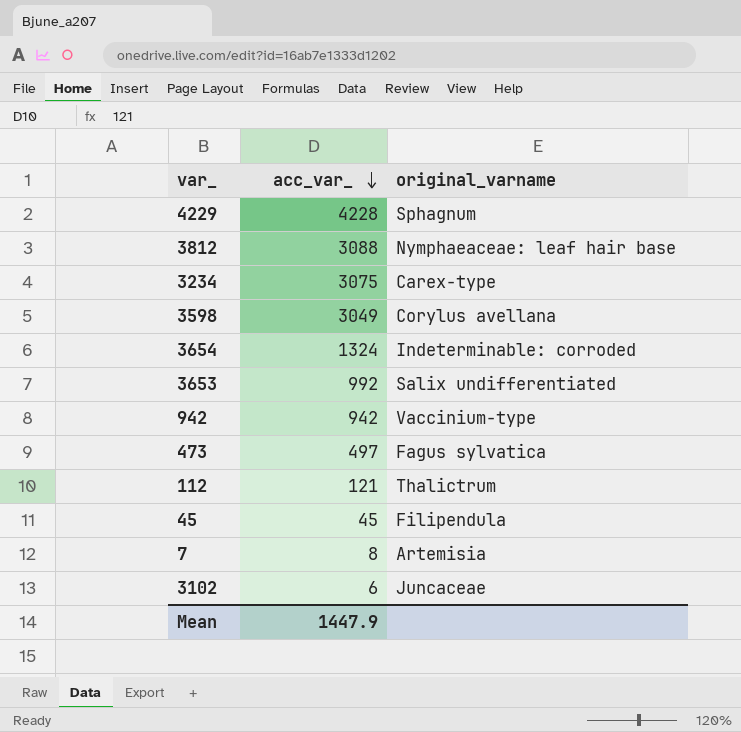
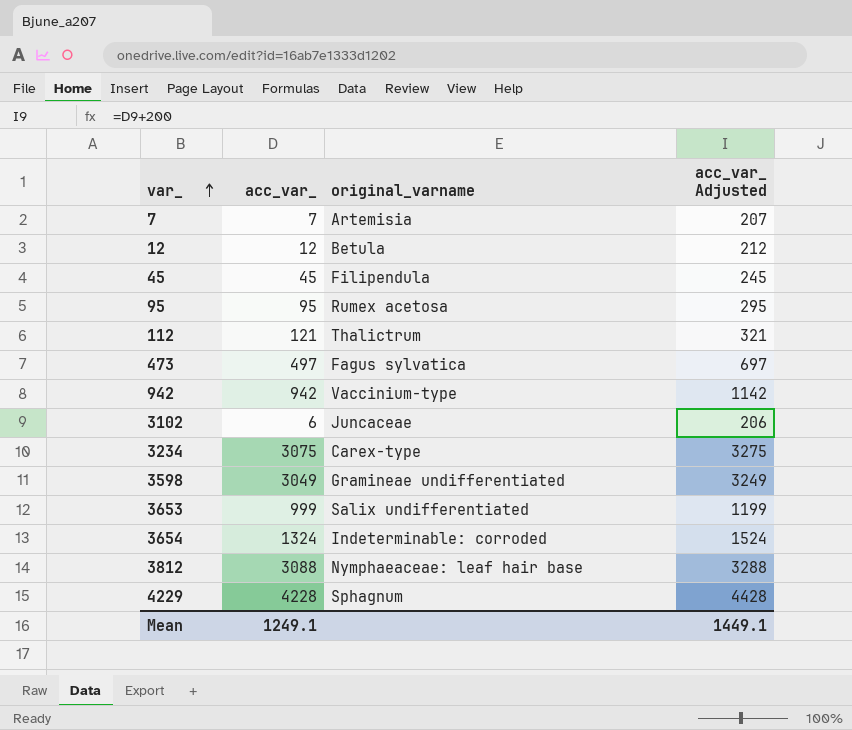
row order: acc_var_ descending -> var_ ascending
column acc_var_ Adjusted | formula: none -> [acc_var_] + 200
7 | acc_var_: 8 -> 7
row 12: none -> 12 | Betula | 212
row 95: none -> 95 | Rumex acetosa | 295
3598 | original_varname: Corylus avellana -> Gramineae undifferentiated
3653 | acc_var_: 992 -> 999
Mean | acc_var_: 1447.9 -> 1249.1

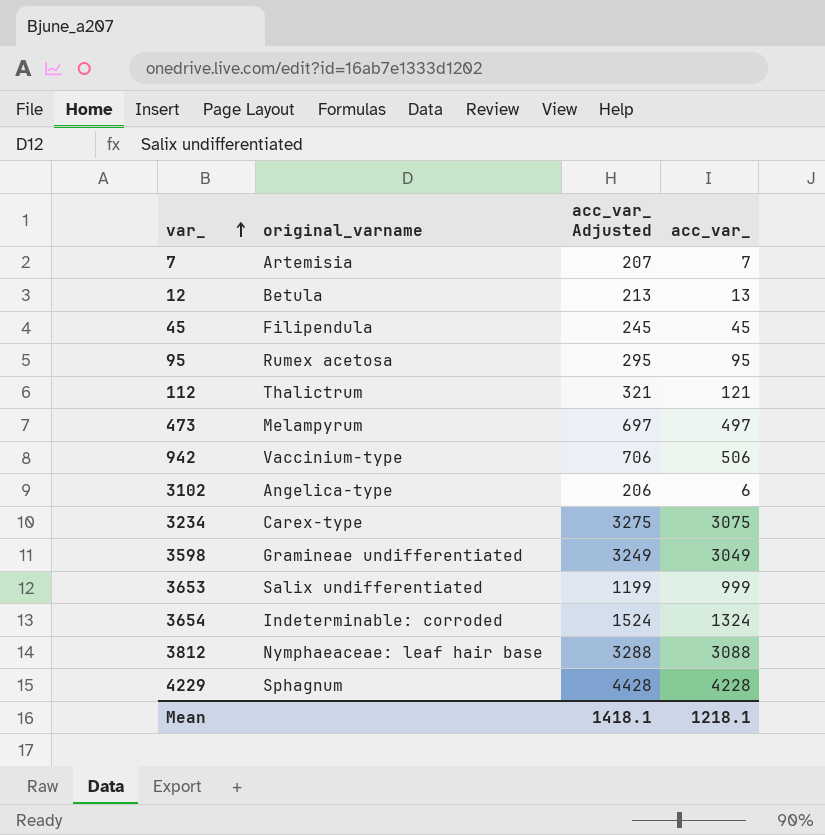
column acc_var_ | position: 2 -> 4
12 | acc_var_ Adjusted: 212 -> 213
12 | acc_var_: 12 -> 13
473 | original_varname: Fagus sylvatica -> Melampyrum
942 | acc_var_ Adjusted: 1142 -> 706
942 | acc_var_: 942 -> 506
3102 | original_varname: Juncaceae -> Angelica-type
Mean | acc_var_ Adjusted: 1449.1 -> 1418.1
Mean | acc_var_: 1249.1 -> 1218.1

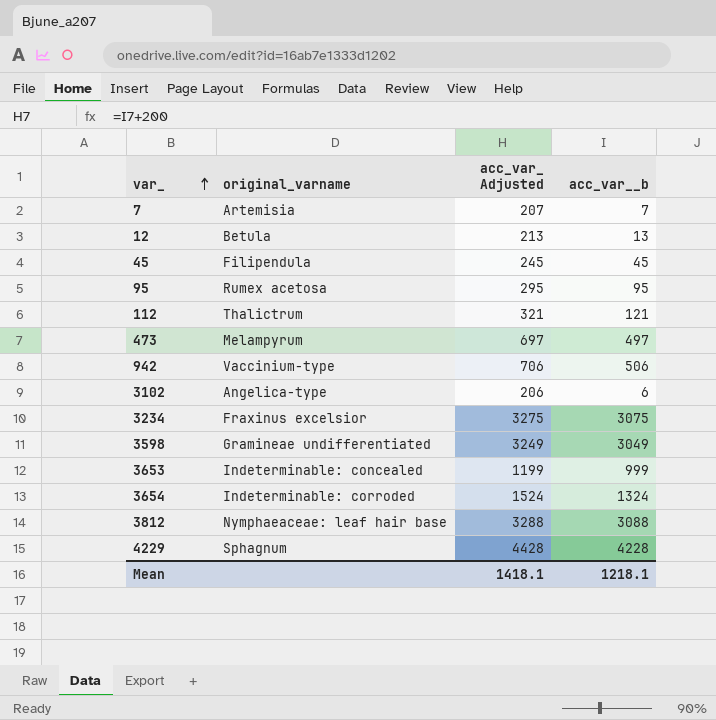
column name: acc_var_ -> acc_var__b
3234 | original_varname: Carex-type -> Fraxinus excelsior
3653 | original_varname: Salix undifferentiated -> Indeterminable: concealed

